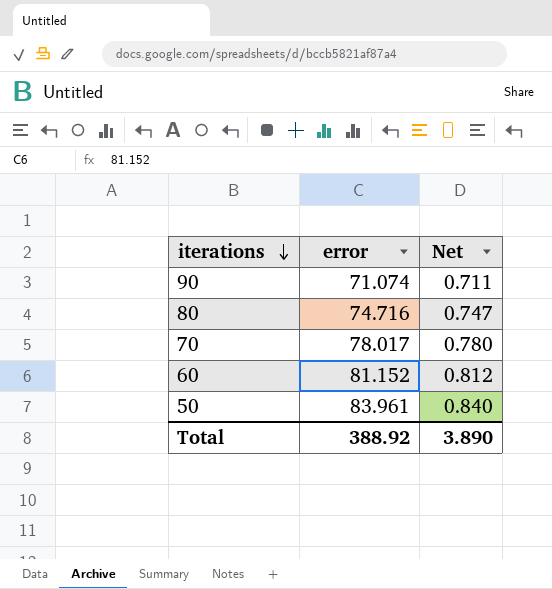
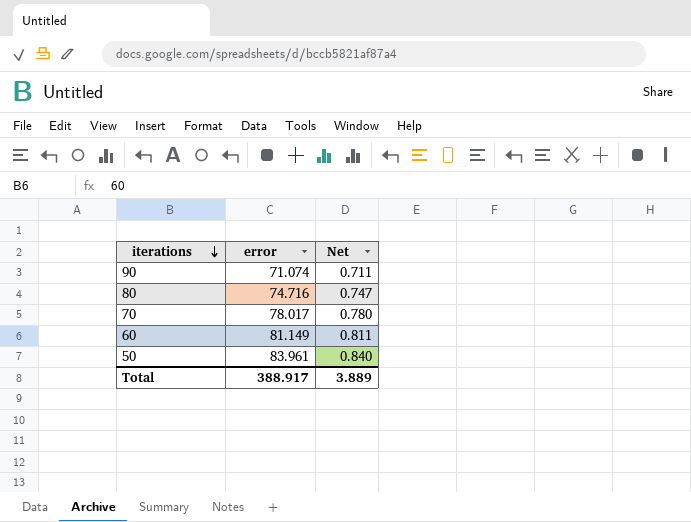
60 | error: 81.152 -> 81.149
60 | Net: 0.812 -> 0.811
Total | error: 388.92 -> 388.917
Total | Net: 3.890 -> 3.889

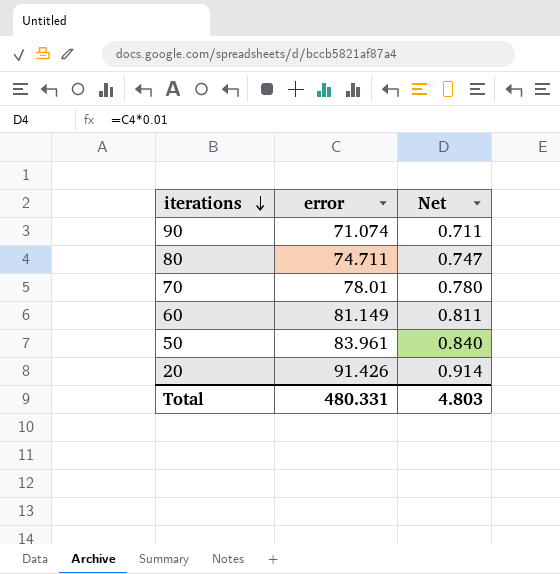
80 | error: 74.716 -> 74.711
70 | error: 78.017 -> 78.01
row 20: none -> 91.426 | 0.914
Total | error: 388.917 -> 480.331
Total | Net: 3.889 -> 4.803

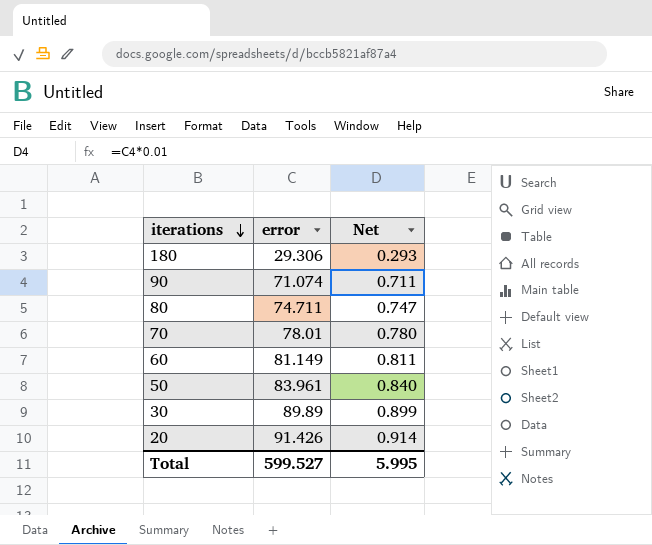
row 180: none -> 29.306 | 0.293
row 30: none -> 89.89 | 0.899
Total | error: 480.331 -> 599.527
Total | Net: 4.803 -> 5.995

